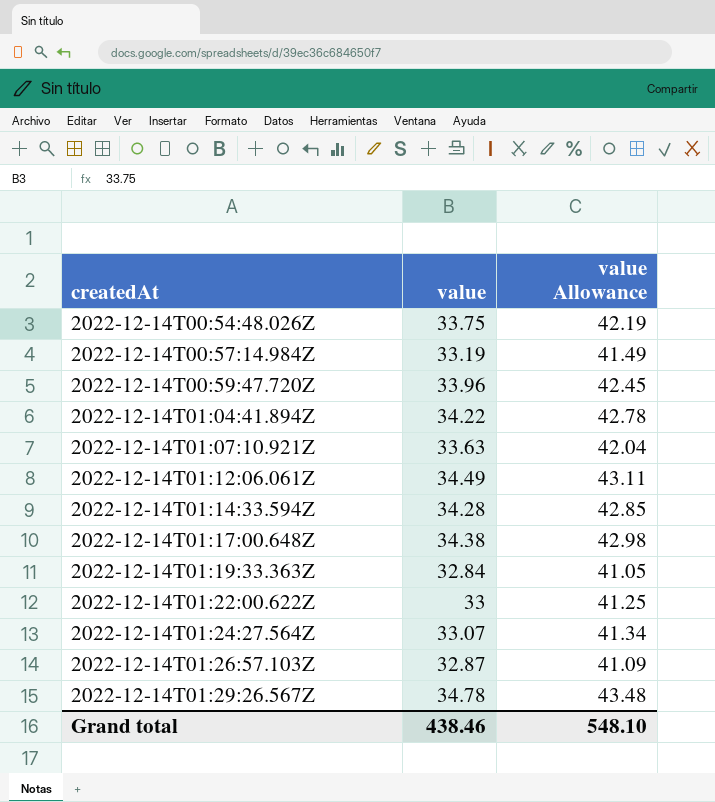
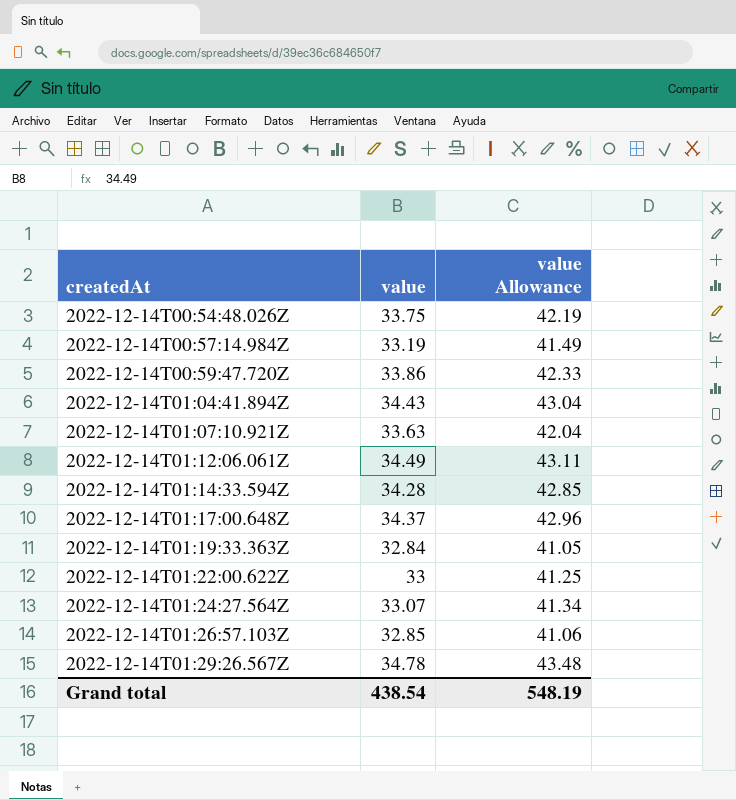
2022-12-14T00:59:47.720Z | value: 33.96 -> 33.86
2022-12-14T00:59:47.720Z | value Allowance: 42.45 -> 42.33
2022-12-14T01:04:41.894Z | value: 34.22 -> 34.43
2022-12-14T01:04:41.894Z | value Allowance: 42.78 -> 43.04
2022-12-14T01:17:00.648Z | value: 34.38 -> 34.37
2022-12-14T01:17:00.648Z | value Allowance: 42.98 -> 42.96
2022-12-14T01:26:57.103Z | value: 32.87 -> 32.85
2022-12-14T01:26:57.103Z | value Allowance: 41.09 -> 41.06
Grand total | value: 438.46 -> 438.54
Grand total | value Allowance: 548.10 -> 548.19

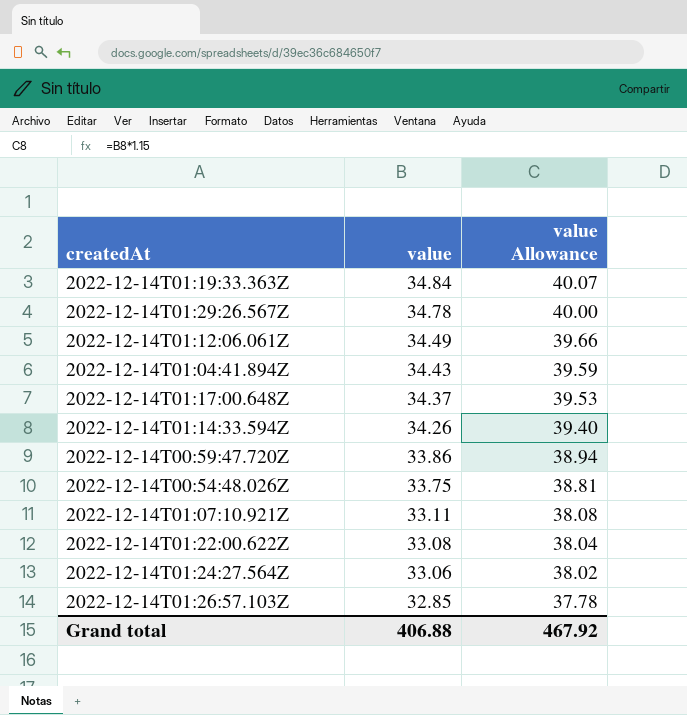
row order: createdAt ascending -> value descending
column value Allowance | formula: [value] * 1.25 -> [value] * 1.15
row 2022-12-14T00:57:14.984Z: 33.19 | 41.49 -> none
2022-12-14T01:19:33.363Z | value: 32.84 -> 34.84
2022-12-14T01:14:33.594Z | value: 34.28 -> 34.26
2022-12-14T01:07:10.921Z | value: 33.63 -> 33.11
2022-12-14T01:22:00.622Z | value: 33 -> 33.08
2022-12-14T01:24:27.564Z | value: 33.07 -> 33.06
Grand total | value: 438.54 -> 406.88
Grand total | value Allowance: 548.19 -> 467.92

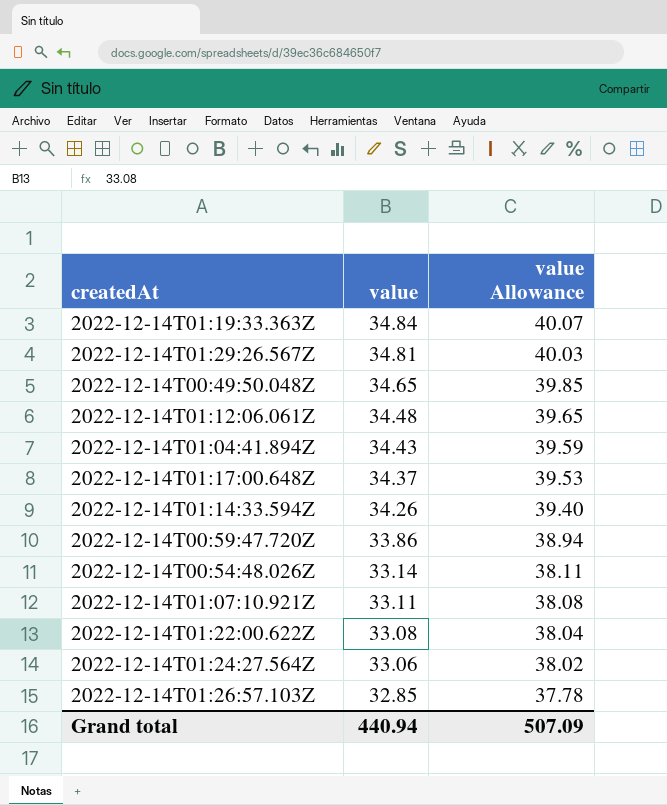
2022-12-14T01:29:26.567Z | value: 34.78 -> 34.81
2022-12-14T01:29:26.567Z | value Allowance: 40.00 -> 40.03
row 2022-12-14T00:49:50.048Z: none -> 34.65 | 39.85
2022-12-14T01:12:06.061Z | value: 34.49 -> 34.48
2022-12-14T01:12:06.061Z | value Allowance: 39.66 -> 39.65
2022-12-14T00:54:48.026Z | value: 33.75 -> 33.14
2022-12-14T00:54:48.026Z | value Allowance: 38.81 -> 38.11
Grand total | value: 406.88 -> 440.94
Grand total | value Allowance: 467.92 -> 507.09

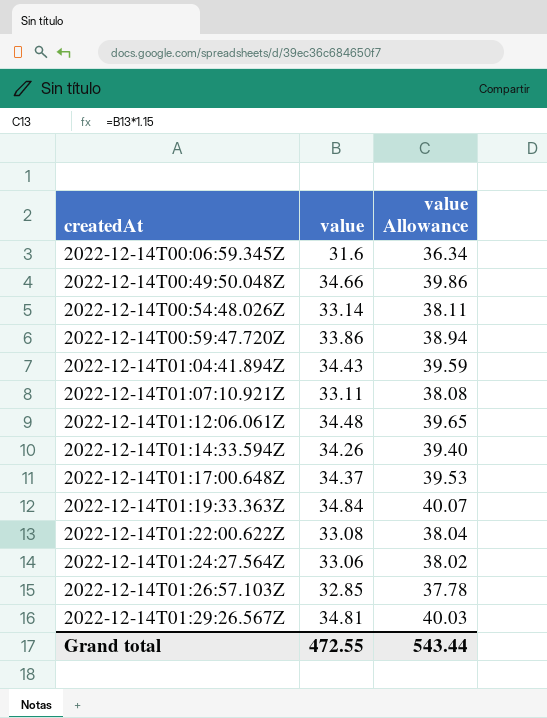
row order: value descending -> createdAt ascending
row 2022-12-14T00:06:59.345Z: none -> 31.6 | 36.34
2022-12-14T00:49:50.048Z | value: 34.65 -> 34.66
2022-12-14T00:49:50.048Z | value Allowance: 39.85 -> 39.86
Grand total | value: 440.94 -> 472.55
Grand total | value Allowance: 507.09 -> 543.44

